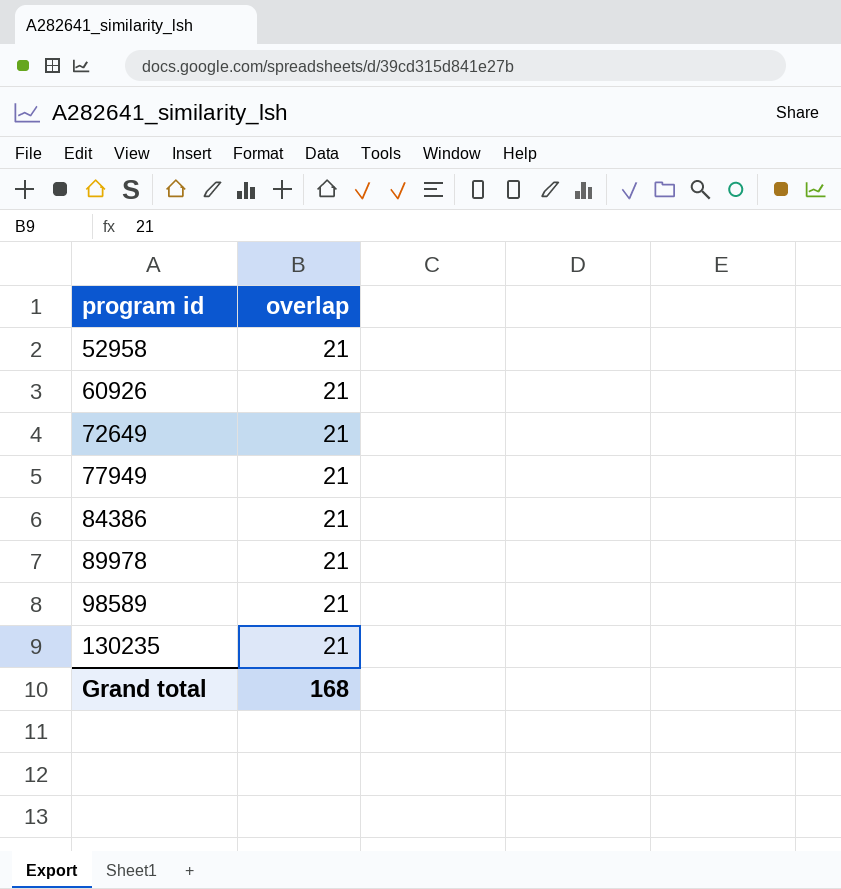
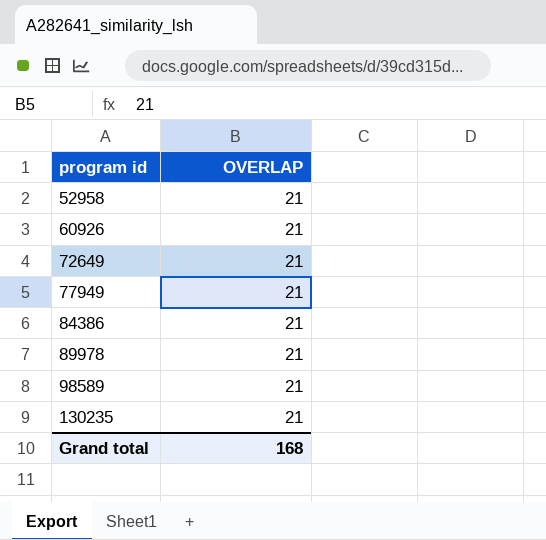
column name: overlap -> OVERLAP

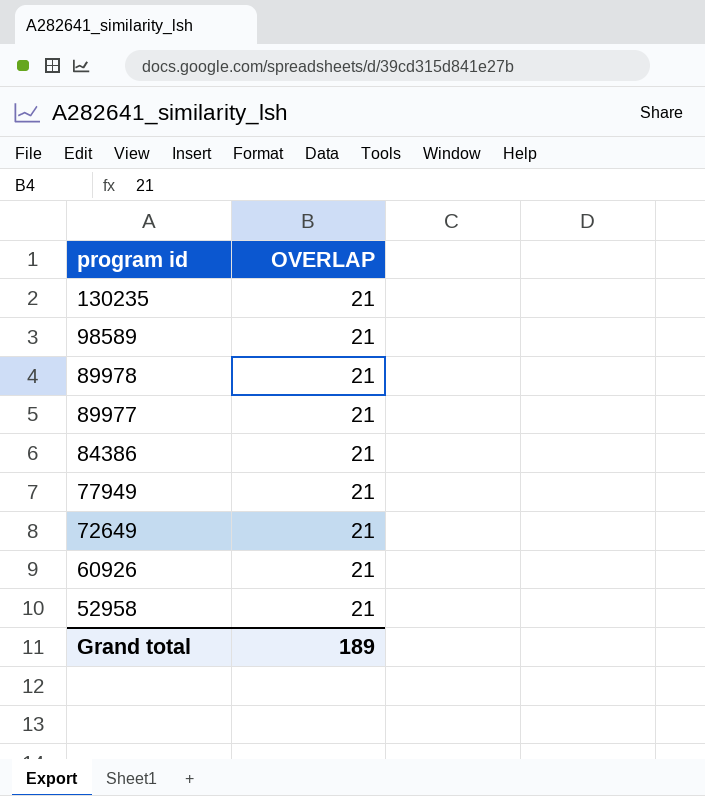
row order: program id ascending -> program id descending
row 89977: none -> 21
Grand total | OVERLAP: 168 -> 189

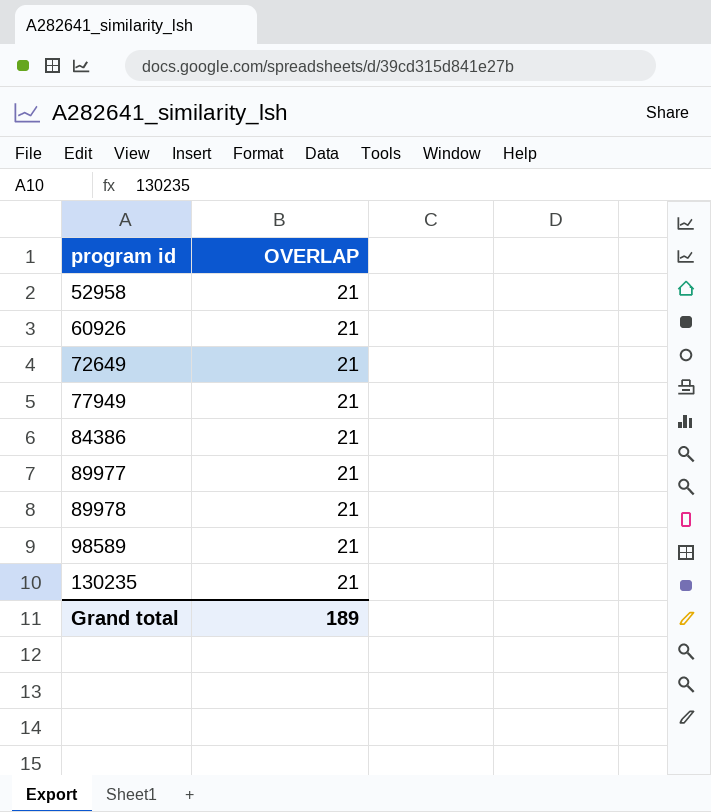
row order: program id descending -> program id ascending

